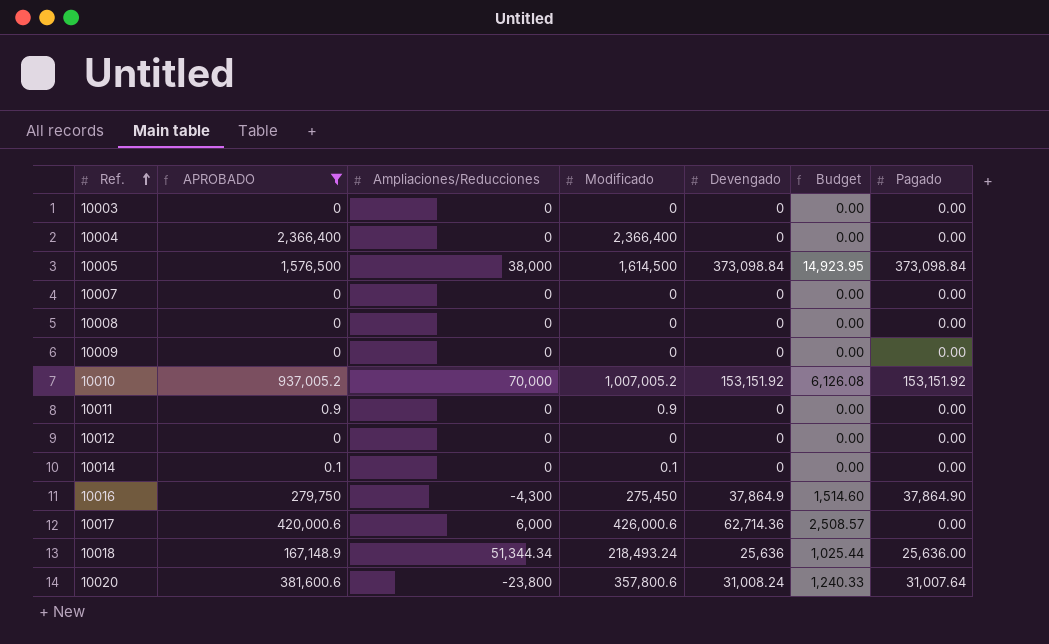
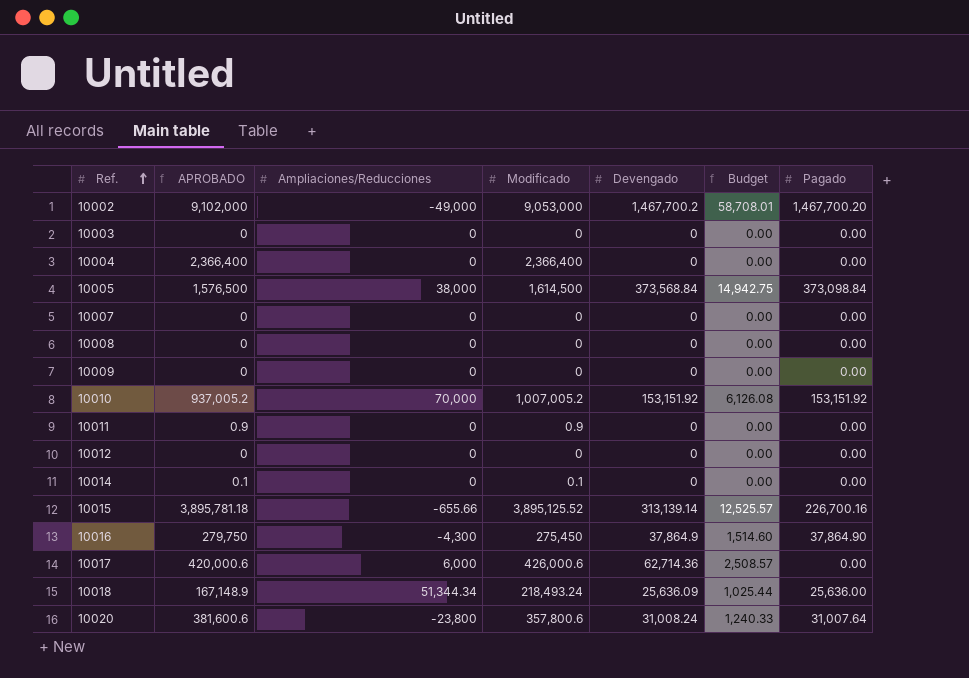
filter: APROBADO <= 2,366,400 -> none
10005 | Devengado: 373,098.84 -> 373,568.84
10005 | Budget: 14,923.95 -> 14,942.75
10018 | Devengado: 25,636 -> 25,636.09

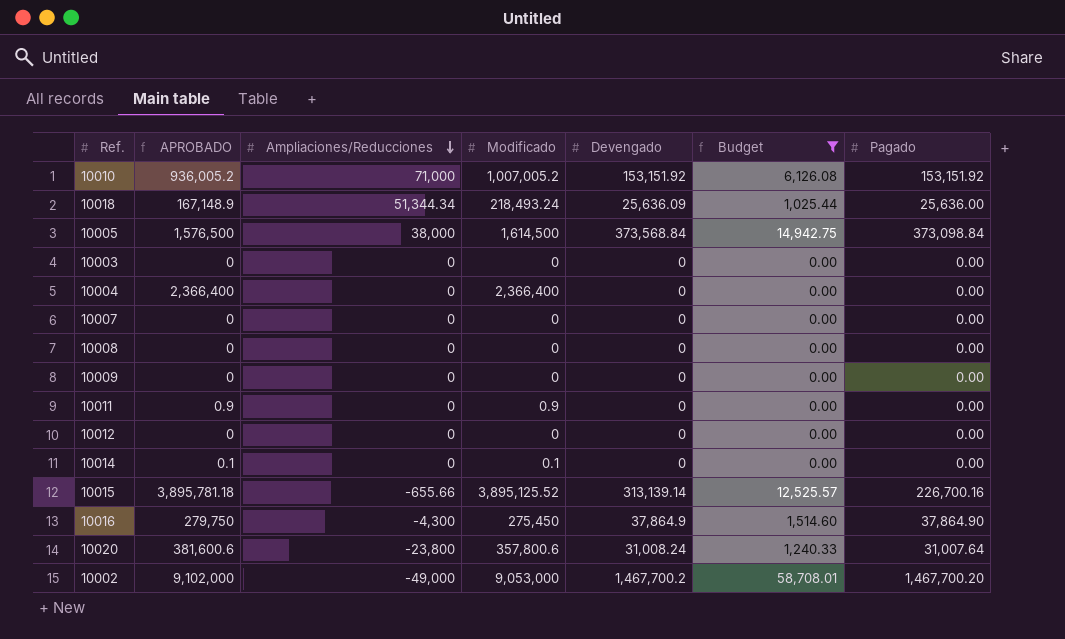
filter: none -> Budget != 2,508.57
row order: Ref. ascending -> Ampliaciones/Reducciones descending
10010 | APROBADO: 937,005.2 -> 936,005.2
10010 | Ampliaciones/Reducciones: 70,000 -> 71,000

